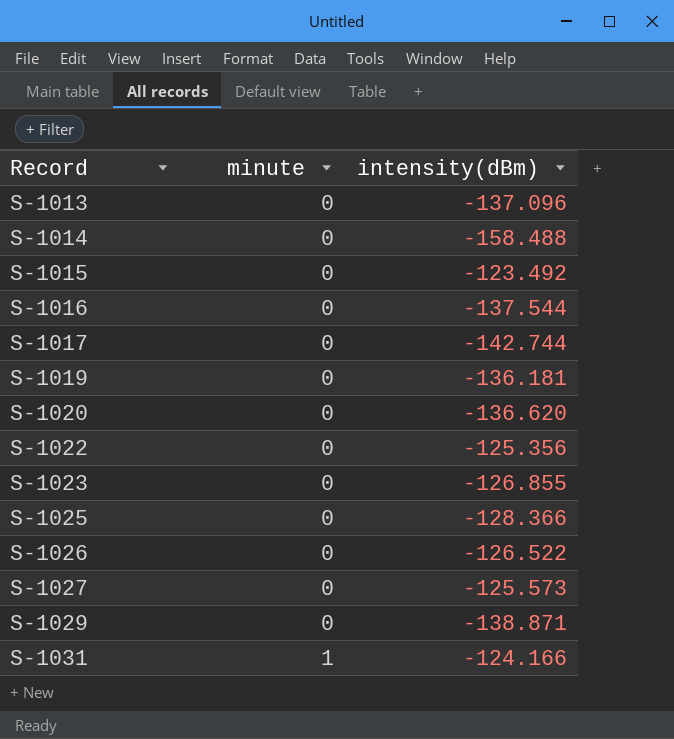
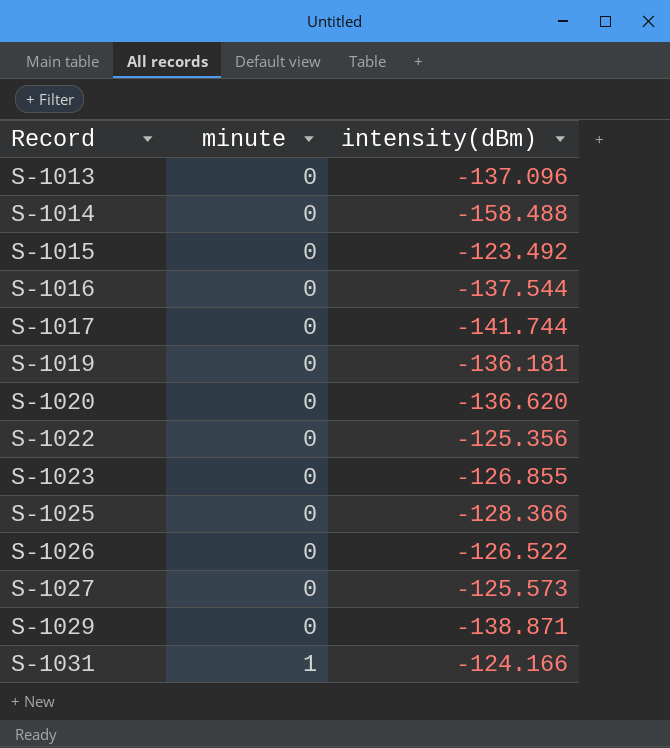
S-1017 | intensity(dBm): -142.744 -> -141.744

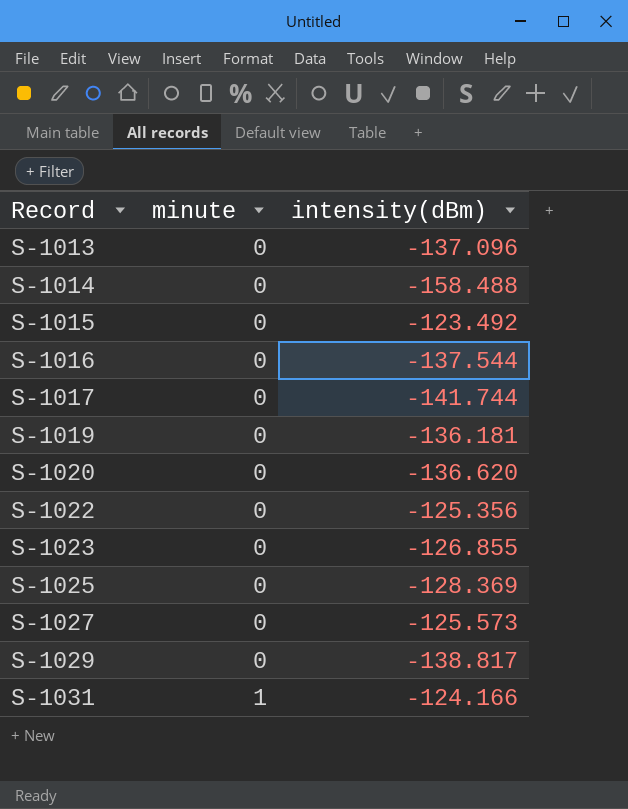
row S-1026: 0 | -126.522 -> none
S-1025 | intensity(dBm): -128.366 -> -128.369
S-1029 | intensity(dBm): -138.871 -> -138.817

